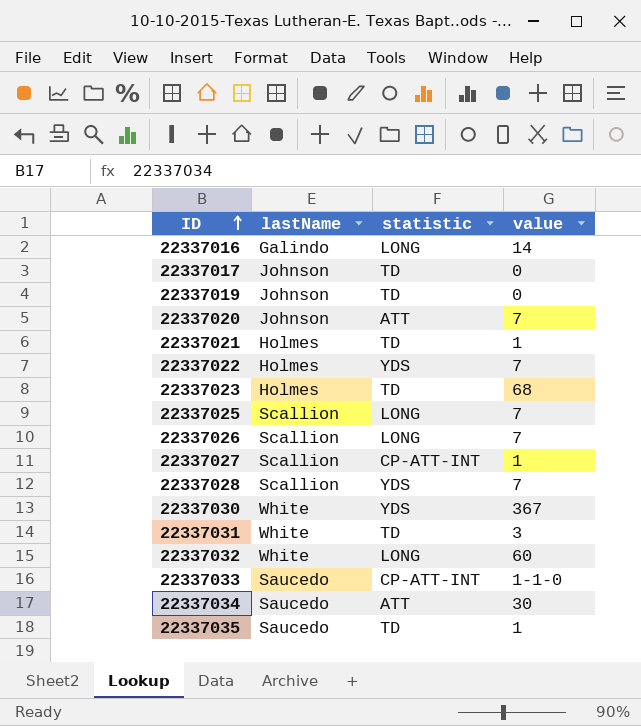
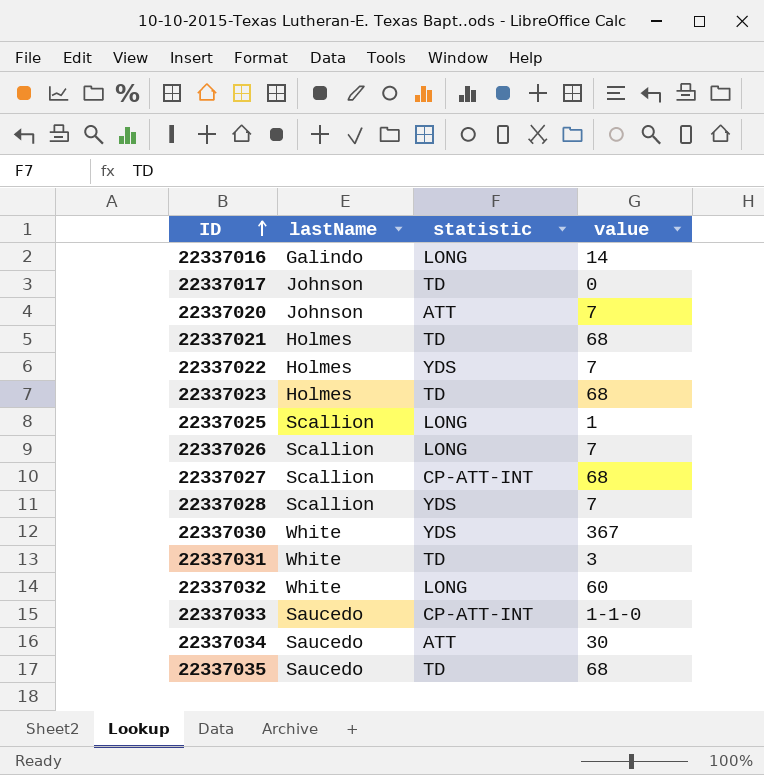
row 22337019: Johnson | TD | 0 -> none
22337021 | value: 1 -> 68
22337025 | value: 7 -> 1
22337027 | value: 1 -> 68
22337035 | value: 1 -> 68

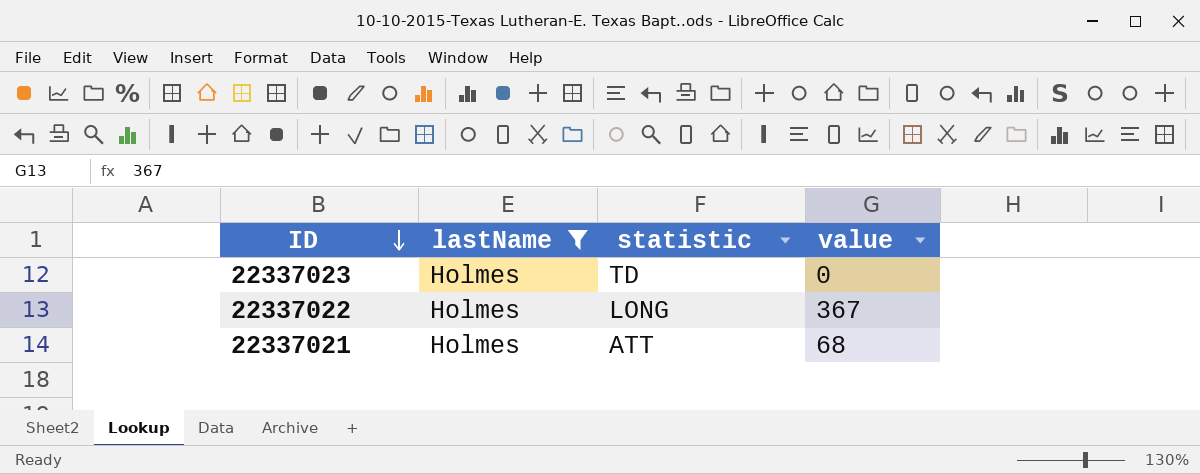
filter: none -> lastName = Holmes
row order: ID ascending -> ID descending
22337023 | value: 68 -> 0
22337022 | statistic: YDS -> LONG
22337022 | value: 7 -> 367
22337021 | statistic: TD -> ATT

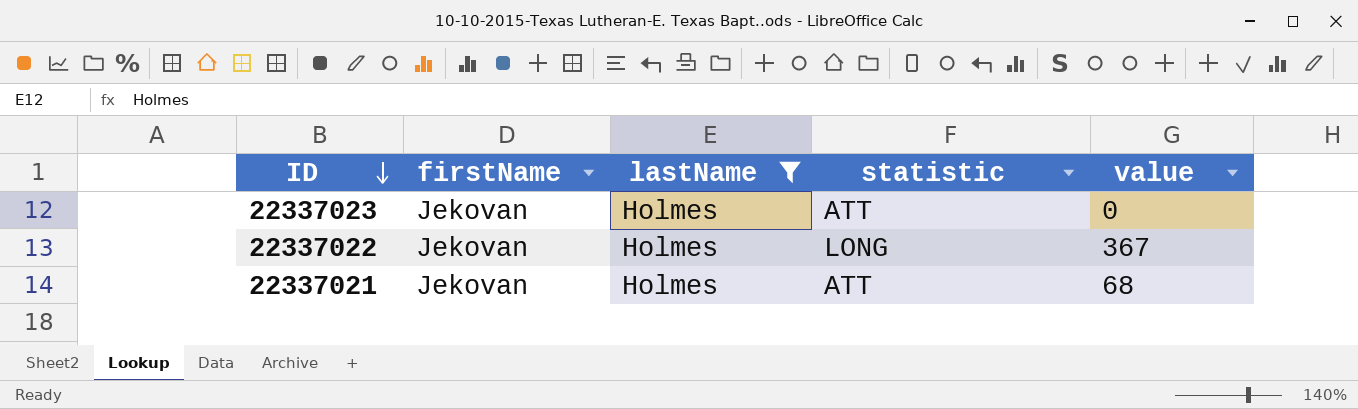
column firstName | position: none -> 2
22337023 | statistic: TD -> ATT

